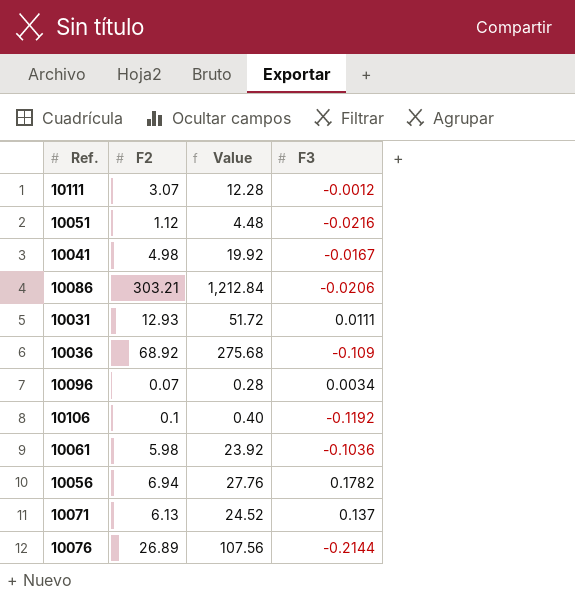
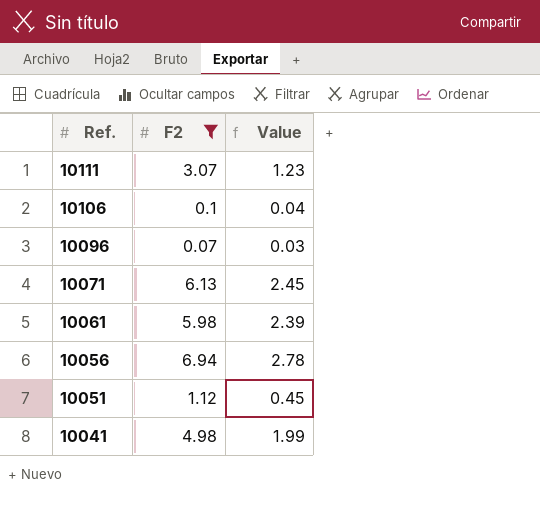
filter: none -> F2 <= 6.94
row order: none -> Ref. descending
column F3 | position: 4 -> none
column Value | formula: [F2] * 4 -> [F2] * 0.4

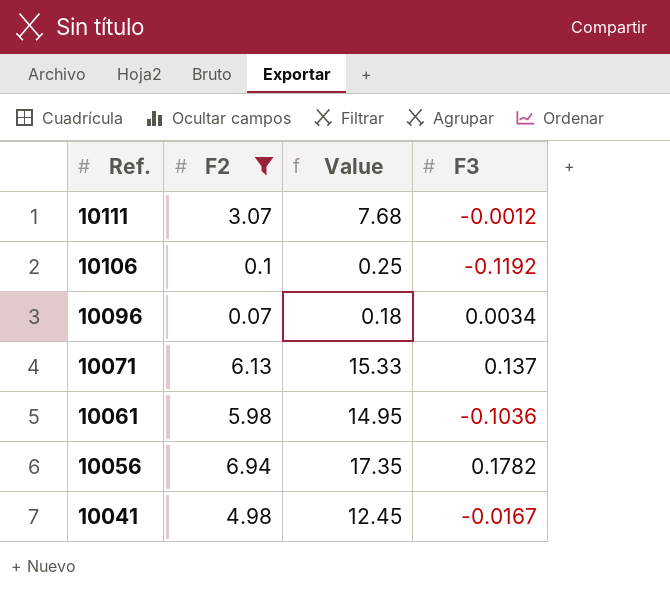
column Value | formula: [F2] * 0.4 -> [F2] * 2.5
column F3 | position: none -> 4
row 10051: 1.12 | 0.45 -> none

